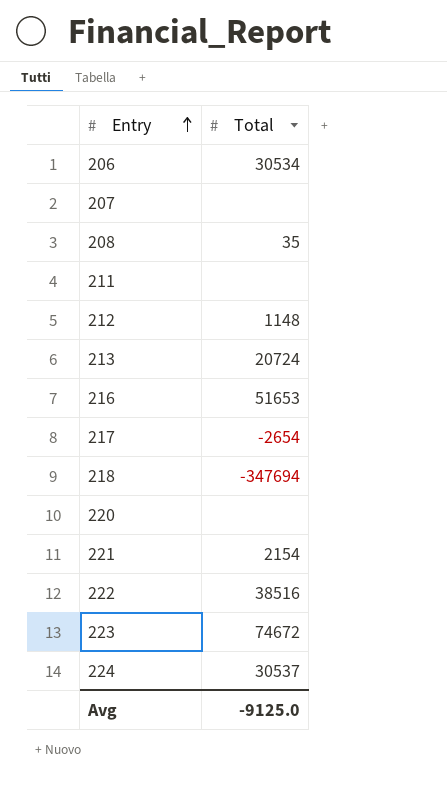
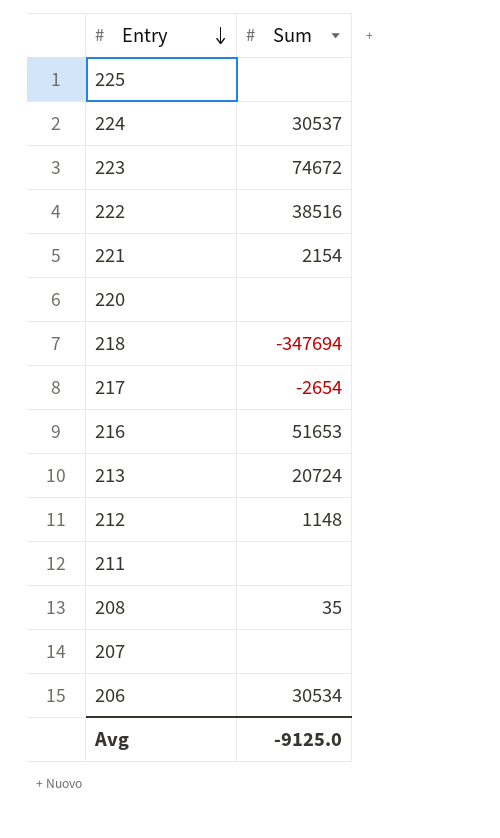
row order: Entry ascending -> Entry descending
column name: Total -> Sum
row 225: none -> none

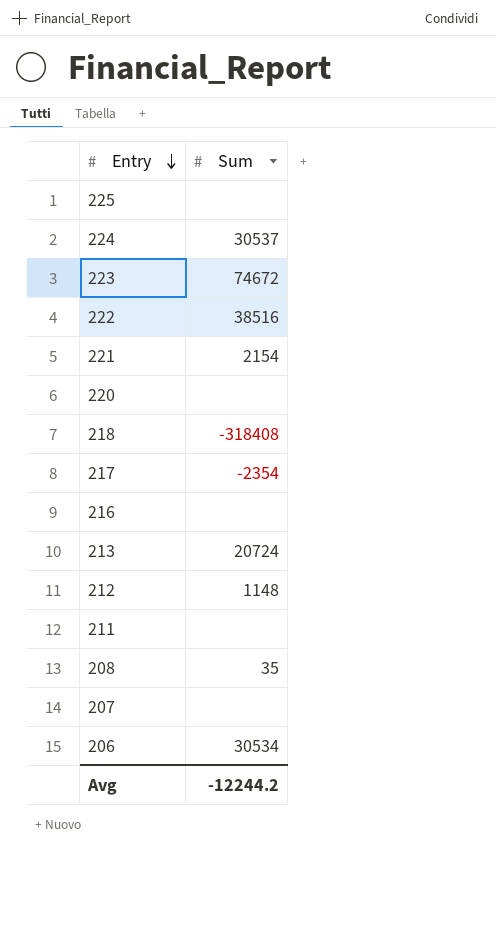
218 | Sum: -347694 -> -318408
217 | Sum: -2654 -> -2354
216 | Sum: 51653 -> none
Avg | Sum: -9125.0 -> -12244.2

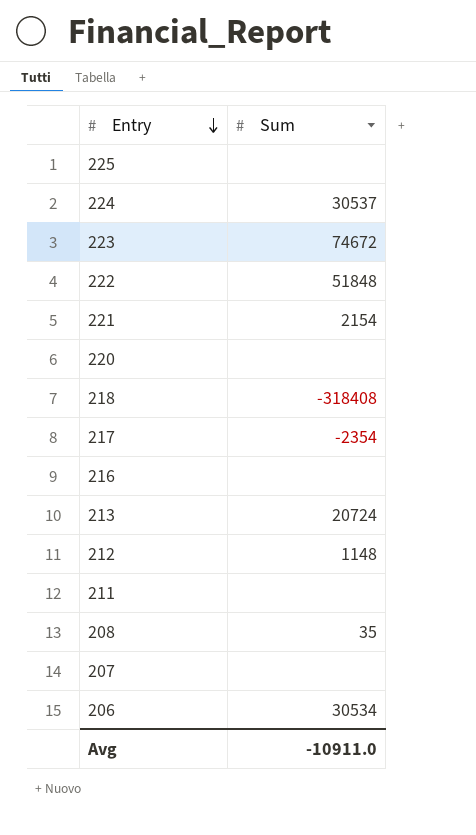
222 | Sum: 38516 -> 51848
Avg | Sum: -12244.2 -> -10911.0

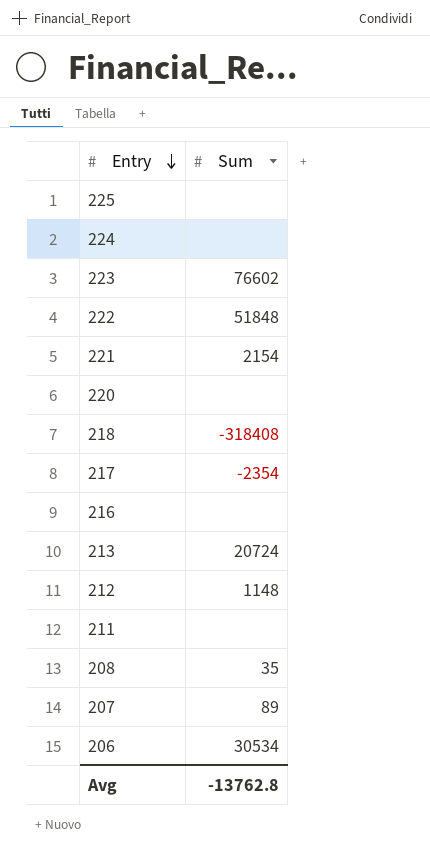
224 | Sum: 30537 -> none
223 | Sum: 74672 -> 76602
207 | Sum: none -> 89
Avg | Sum: -10911.0 -> -13762.8

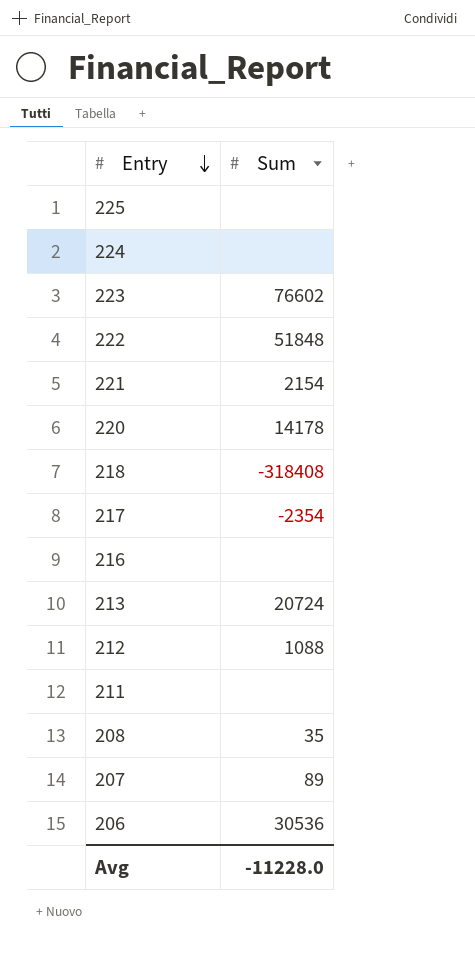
220 | Sum: none -> 14178
212 | Sum: 1148 -> 1088
206 | Sum: 30534 -> 30536
Avg | Sum: -13762.8 -> -11228.0

